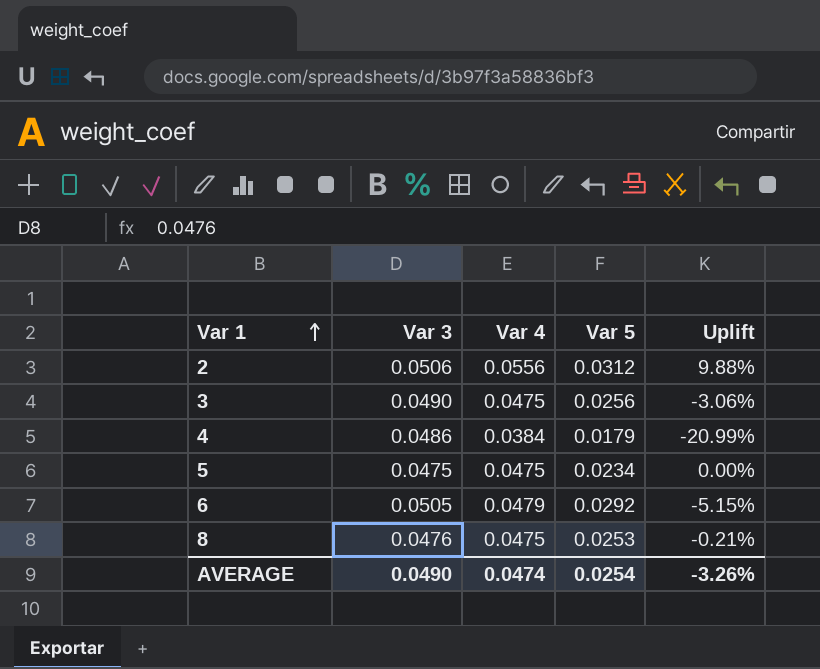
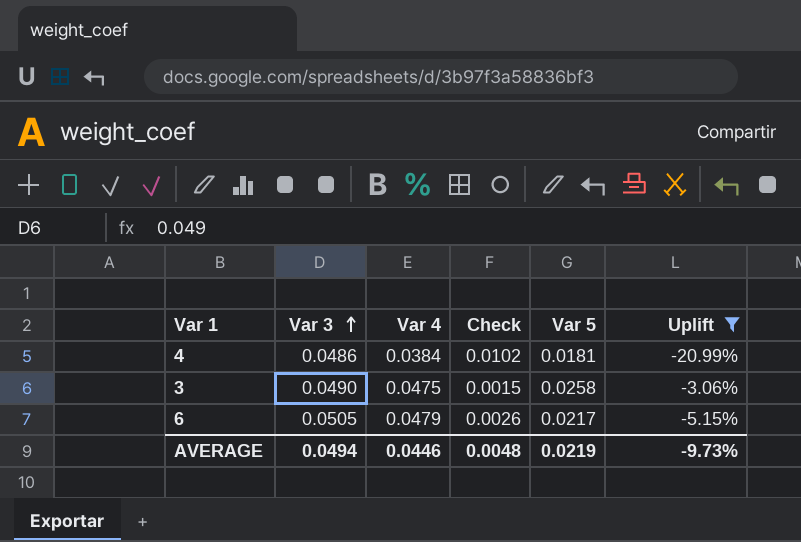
filter: none -> Uplift <= -3.06%
row order: Var 1 ascending -> Var 3 ascending
column Check | formula: none -> [Var 3] - [Var 4]
4 | Var 5: 0.0179 -> 0.0181
3 | Var 5: 0.0256 -> 0.0258
6 | Var 5: 0.0292 -> 0.0217
AVERAGE | Var 3: 0.0490 -> 0.0494
AVERAGE | Var 4: 0.0474 -> 0.0446
AVERAGE | Var 5: 0.0254 -> 0.0219
AVERAGE | Uplift: -3.26% -> -9.73%

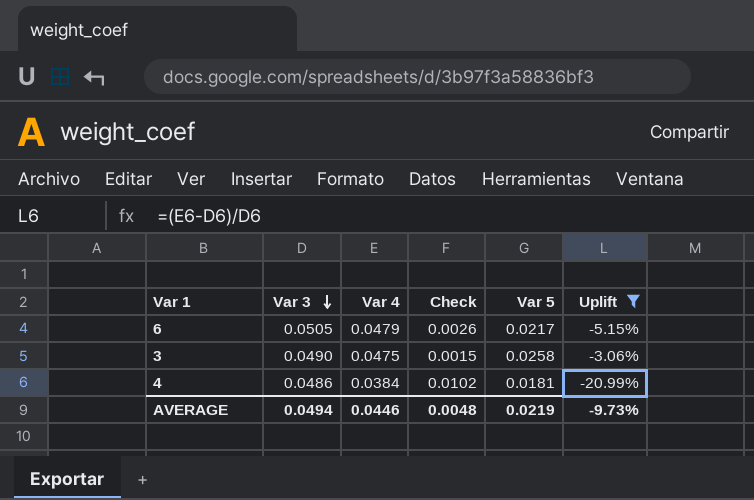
row order: Var 3 ascending -> Var 3 descending

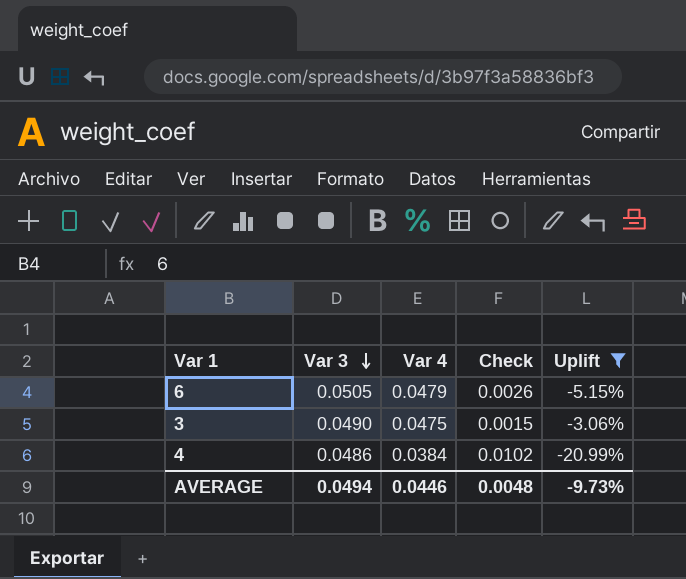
column Var 5 | position: 5 -> none

